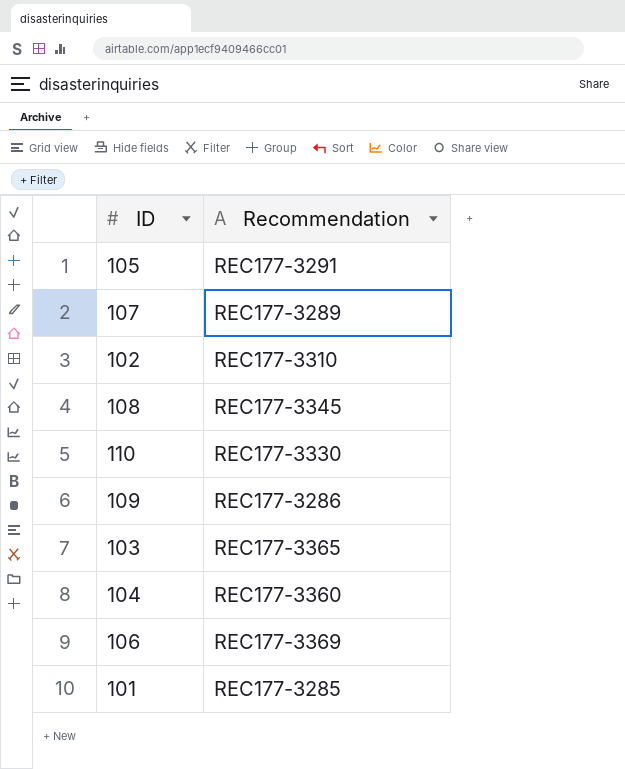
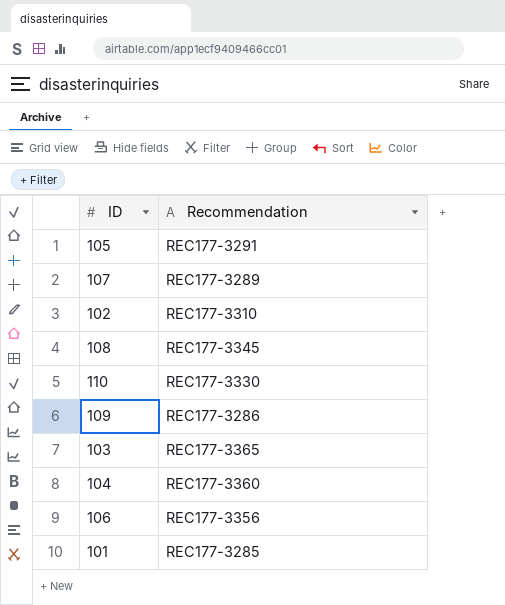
106 | Recommendation: REC177-3369 -> REC177-3356

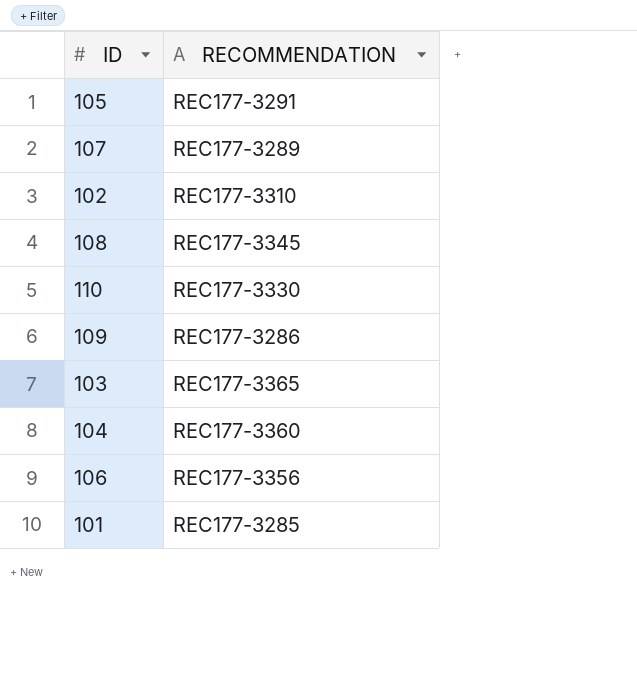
column name: Recommendation -> RECOMMENDATION

